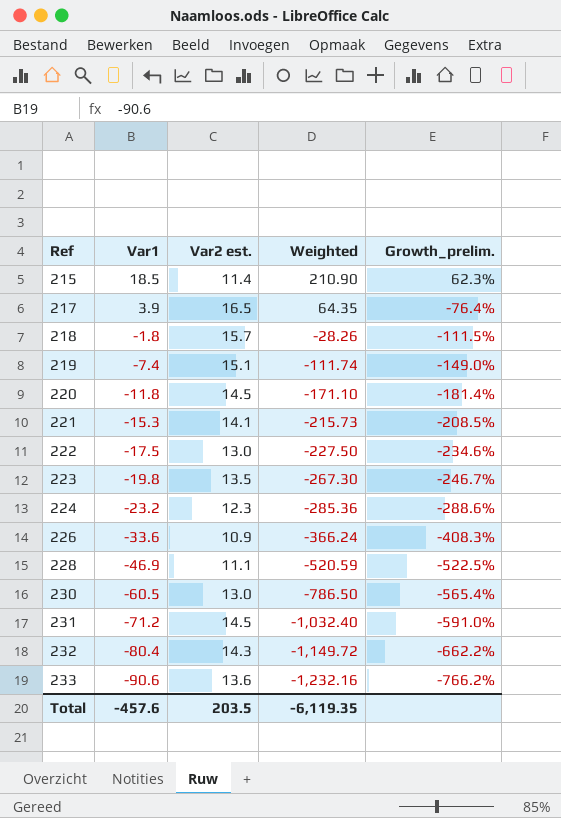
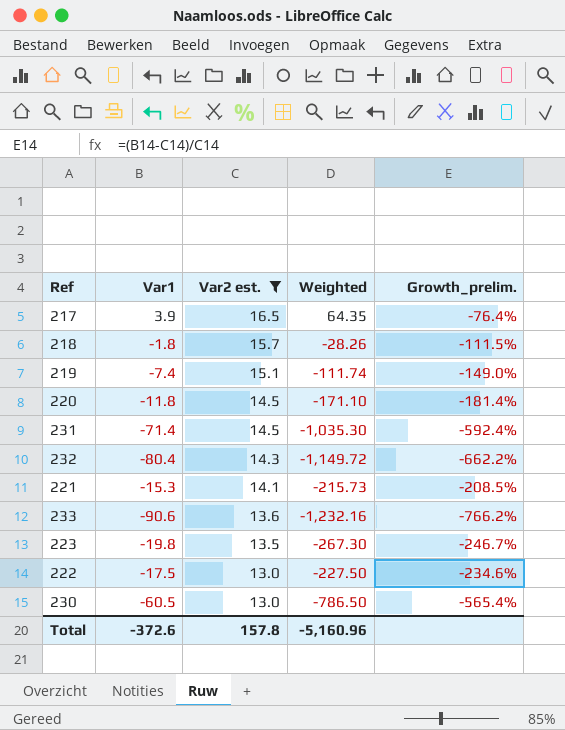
filter: none -> Var2 est. >= 13.0
row order: Ref ascending -> Var2 est. descending
231 | Var1: -71.2 -> -71.4
231 | Weighted: -1,032.40 -> -1,035.30
231 | Growth_prelim.: -591.0% -> -592.4%
Total | Var1: -457.6 -> -372.6
Total | Var2 est.: 203.5 -> 157.8
Total | Weighted: -6,119.35 -> -5,160.96

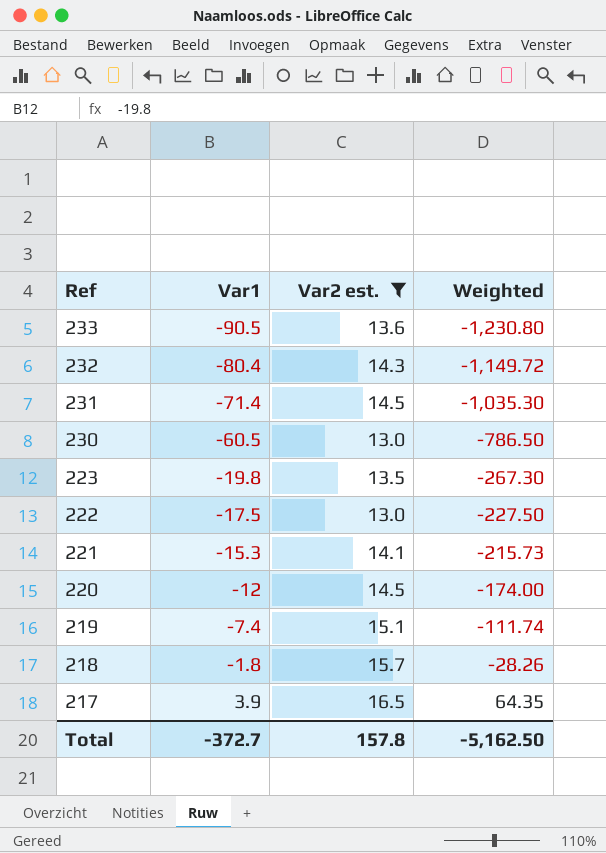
row order: Var2 est. descending -> Ref descending
column Growth_prelim. | formula: ([Var1] - [Var2 est.]) / [Var2 est.] -> none
233 | Var1: -90.6 -> -90.5
233 | Weighted: -1,232.16 -> -1,230.80
220 | Var1: -11.8 -> -12
220 | Weighted: -171.10 -> -174.00
Total | Var1: -372.6 -> -372.7
Total | Weighted: -5,160.96 -> -5,162.50

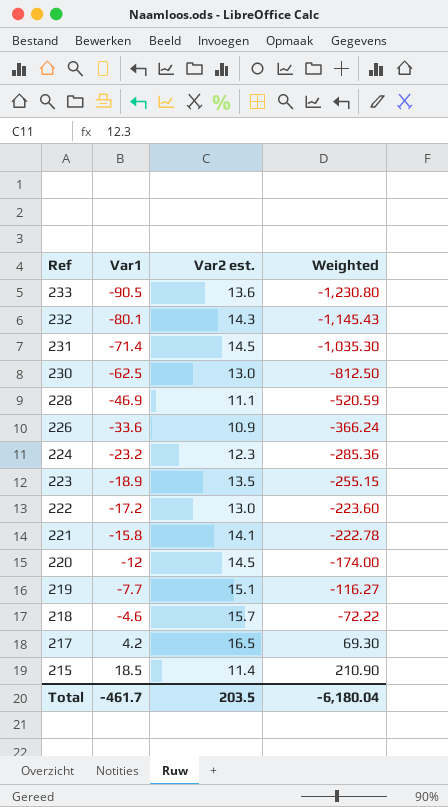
filter: Var2 est. >= 13.0 -> none
232 | Var1: -80.4 -> -80.1
232 | Weighted: -1,149.72 -> -1,145.43
230 | Var1: -60.5 -> -62.5
230 | Weighted: -786.50 -> -812.50
223 | Var1: -19.8 -> -18.9
223 | Weighted: -267.30 -> -255.15
222 | Var1: -17.5 -> -17.2
222 | Weighted: -227.50 -> -223.60
221 | Var1: -15.3 -> -15.8
221 | Weighted: -215.73 -> -222.78
219 | Var1: -7.4 -> -7.7
219 | Weighted: -111.74 -> -116.27
218 | Var1: -1.8 -> -4.6
218 | Weighted: -28.26 -> -72.22
217 | Var1: 3.9 -> 4.2
217 | Weighted: 64.35 -> 69.30
Total | Var1: -372.7 -> -461.7
Total | Var2 est.: 157.8 -> 203.5
Total | Weighted: -5,162.50 -> -6,180.04

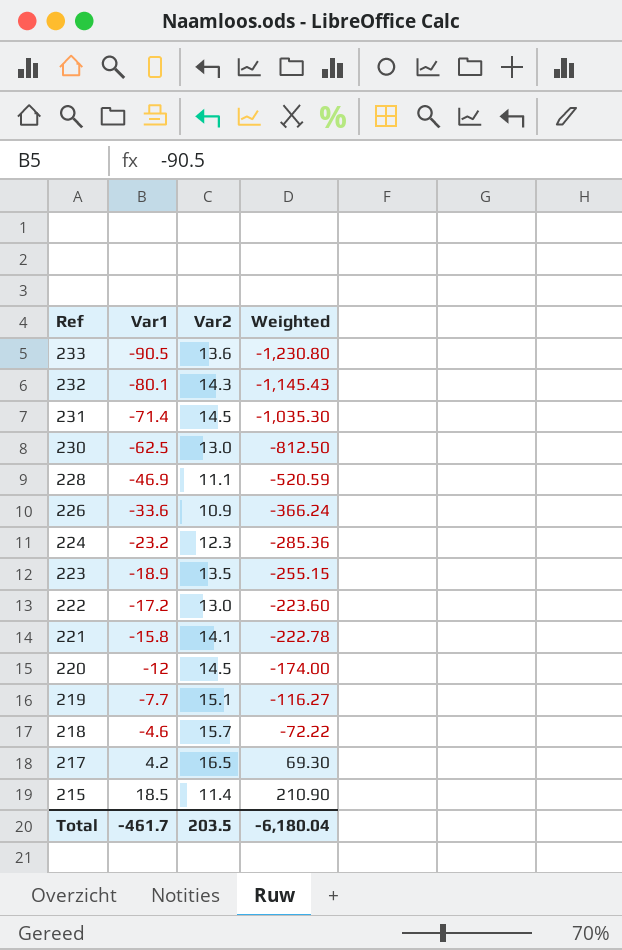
column name: Var2 est. -> Var2

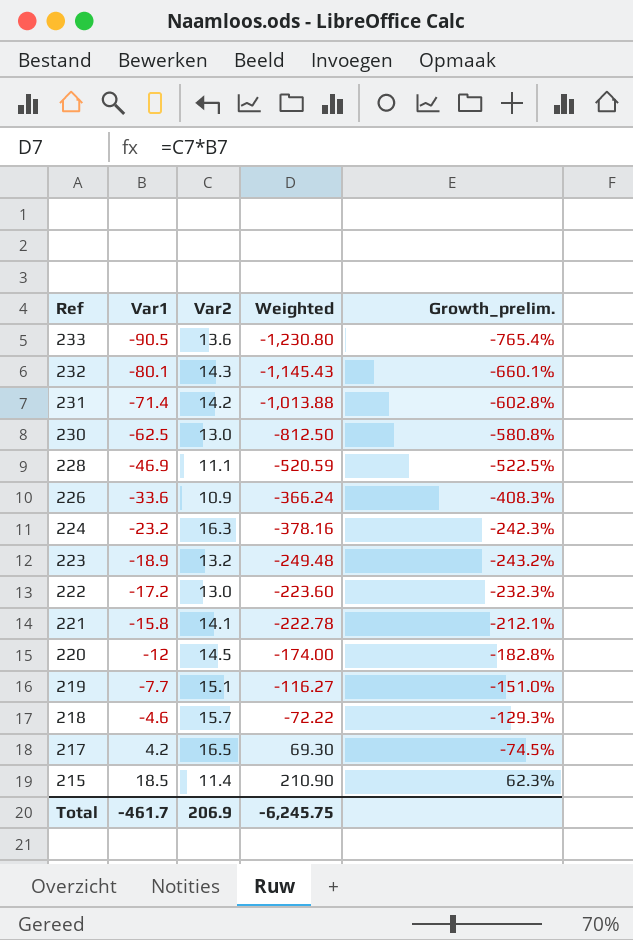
column Growth_prelim. | formula: none -> ([Var1] - [Var2]) / [Var2]
231 | Var2: 14.5 -> 14.2
231 | Weighted: -1,035.30 -> -1,013.88
224 | Var2: 12.3 -> 16.3
224 | Weighted: -285.36 -> -378.16
223 | Var2: 13.5 -> 13.2
223 | Weighted: -255.15 -> -249.48
Total | Var2: 203.5 -> 206.9
Total | Weighted: -6,180.04 -> -6,245.75

